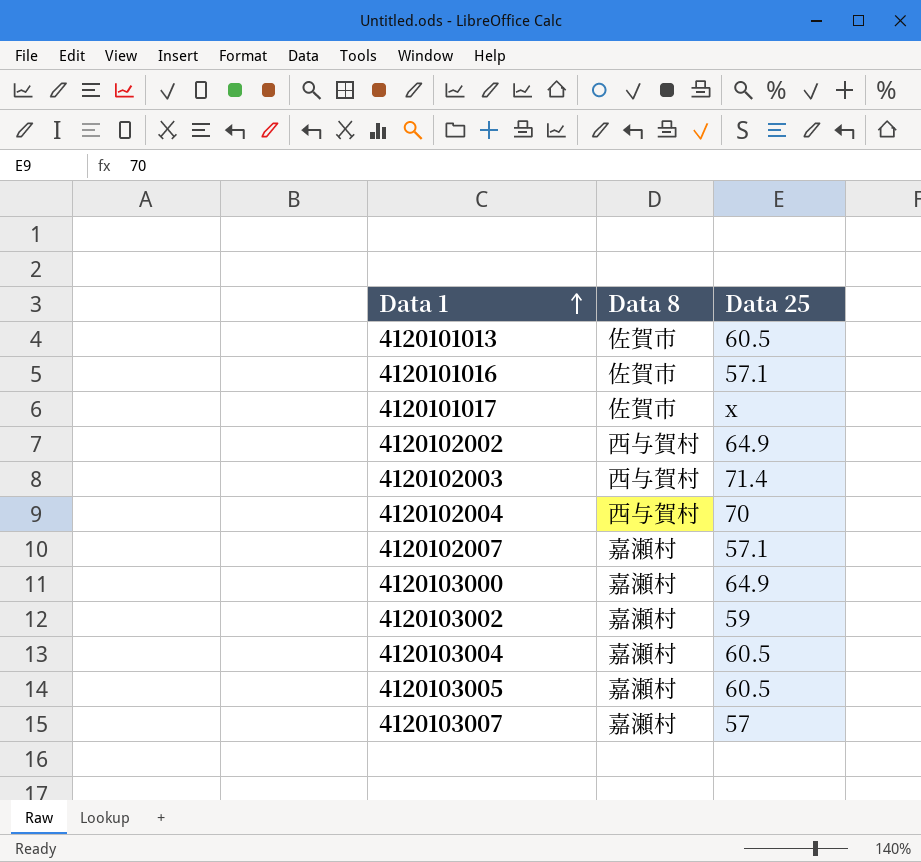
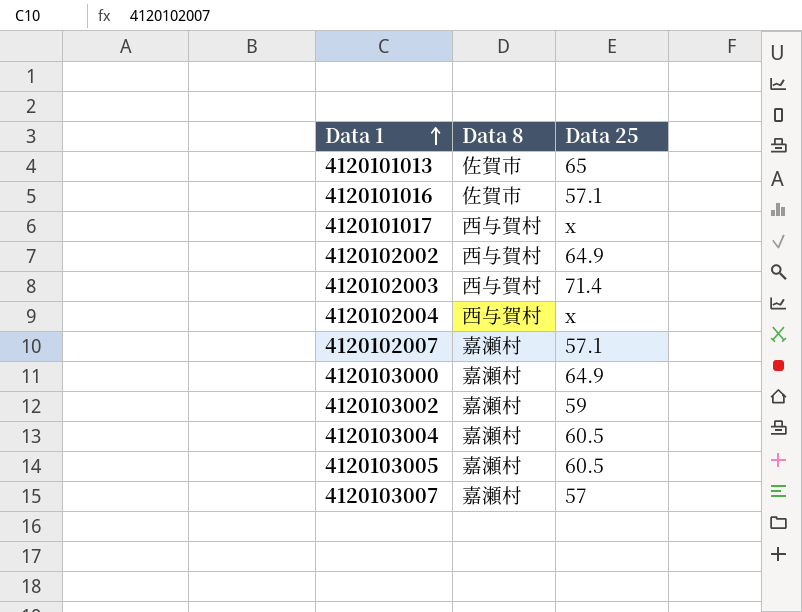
4120101013 | Data 25: 60.5 -> 65
4120101017 | Data 8: 佐賀市 -> 西与賀村
4120102004 | Data 25: 70 -> x

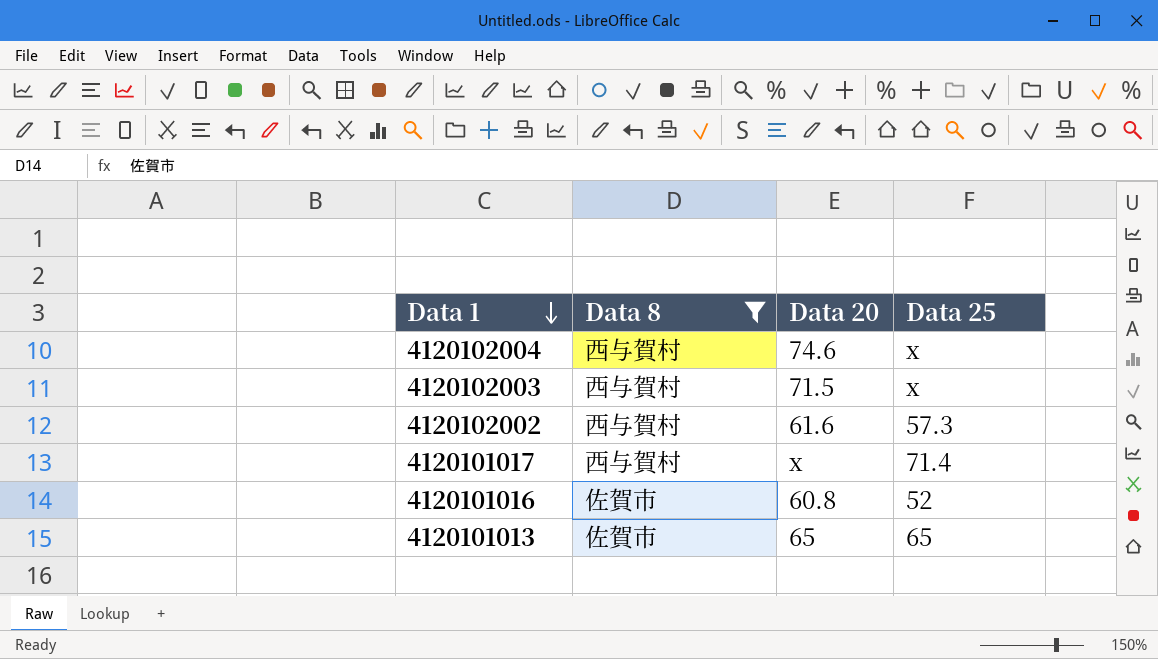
filter: none -> Data 8 != 嘉瀬村
row order: Data 1 ascending -> Data 1 descending
column Data 20 | position: none -> 3
4120102003 | Data 25: 71.4 -> x
4120102002 | Data 25: 64.9 -> 57.3
4120101017 | Data 25: x -> 71.4
4120101016 | Data 25: 57.1 -> 52

